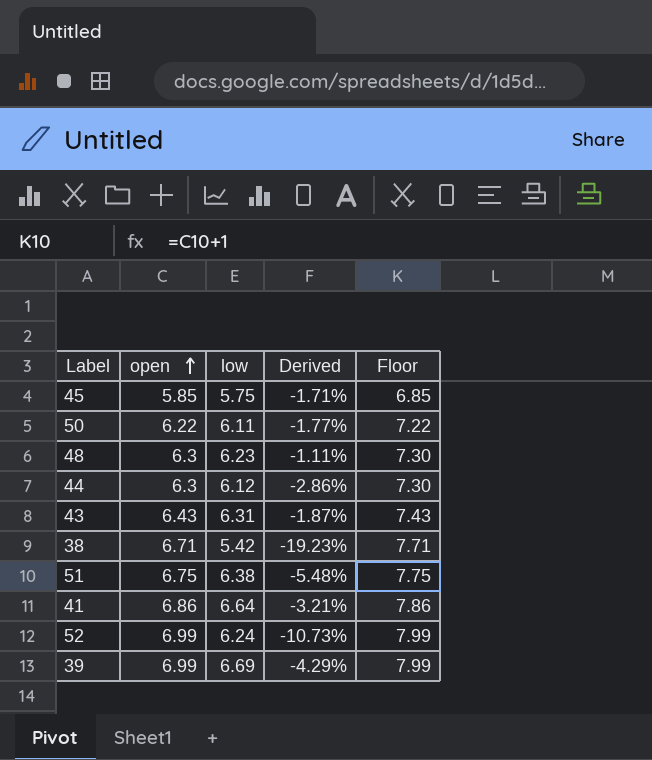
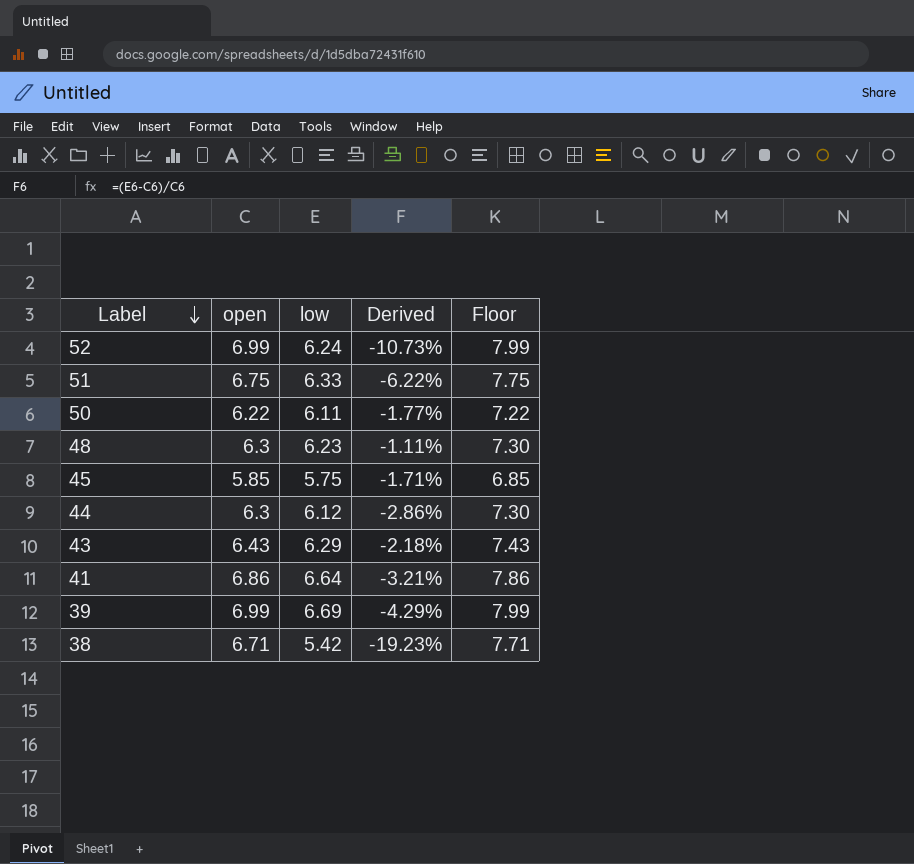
row order: open ascending -> Label descending
51 | low: 6.38 -> 6.33
51 | Derived: -5.48% -> -6.22%
43 | low: 6.31 -> 6.29
43 | Derived: -1.87% -> -2.18%

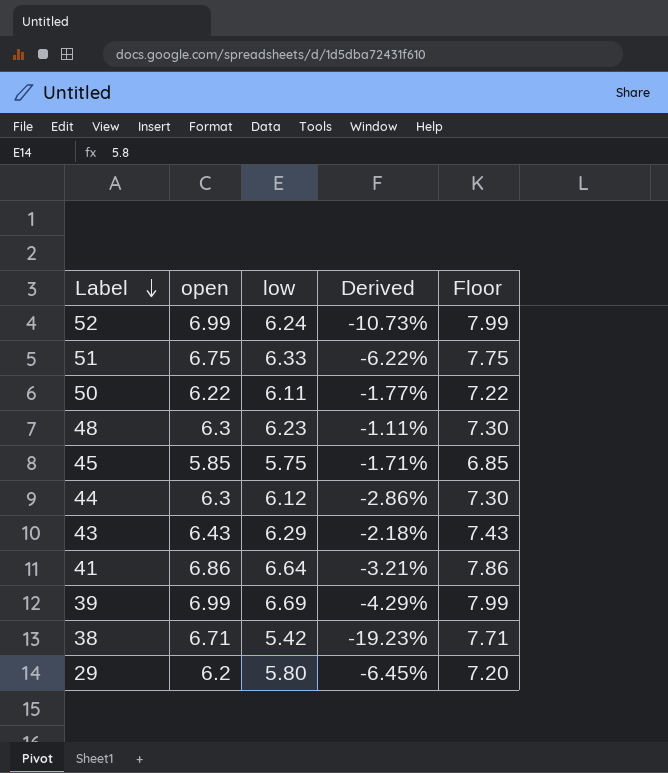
row 29: none -> 6.2 | 5.80 | -6.45% | 7.20

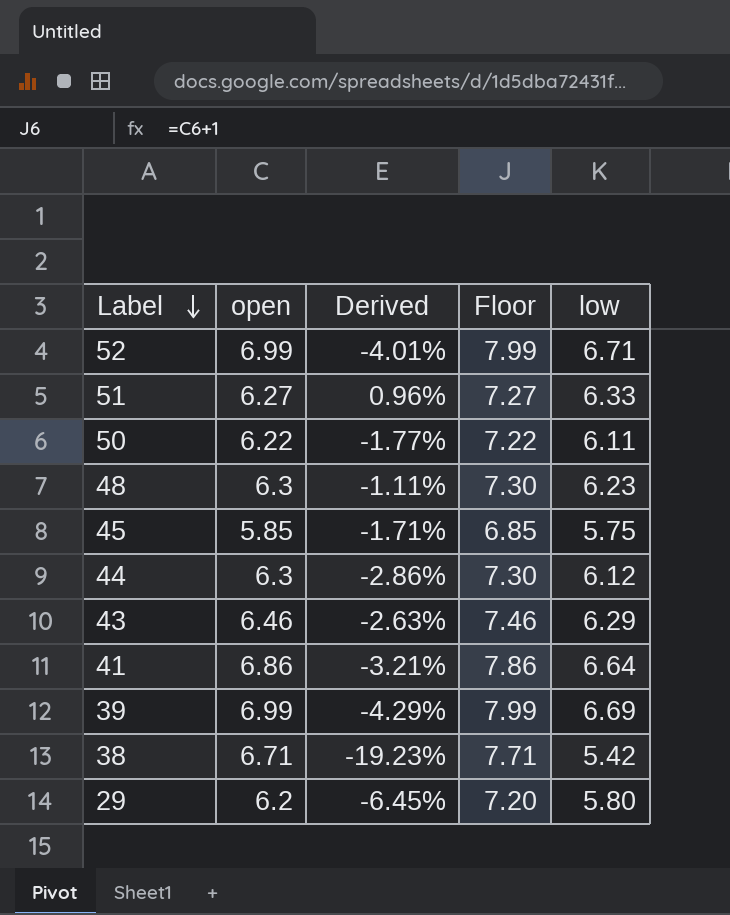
column low | position: 3 -> 5
52 | Derived: -10.73% -> -4.01%
52 | low: 6.24 -> 6.71
51 | open: 6.75 -> 6.27
51 | Derived: -6.22% -> 0.96%
51 | Floor: 7.75 -> 7.27
43 | open: 6.43 -> 6.46
43 | Derived: -2.18% -> -2.63%
43 | Floor: 7.43 -> 7.46

